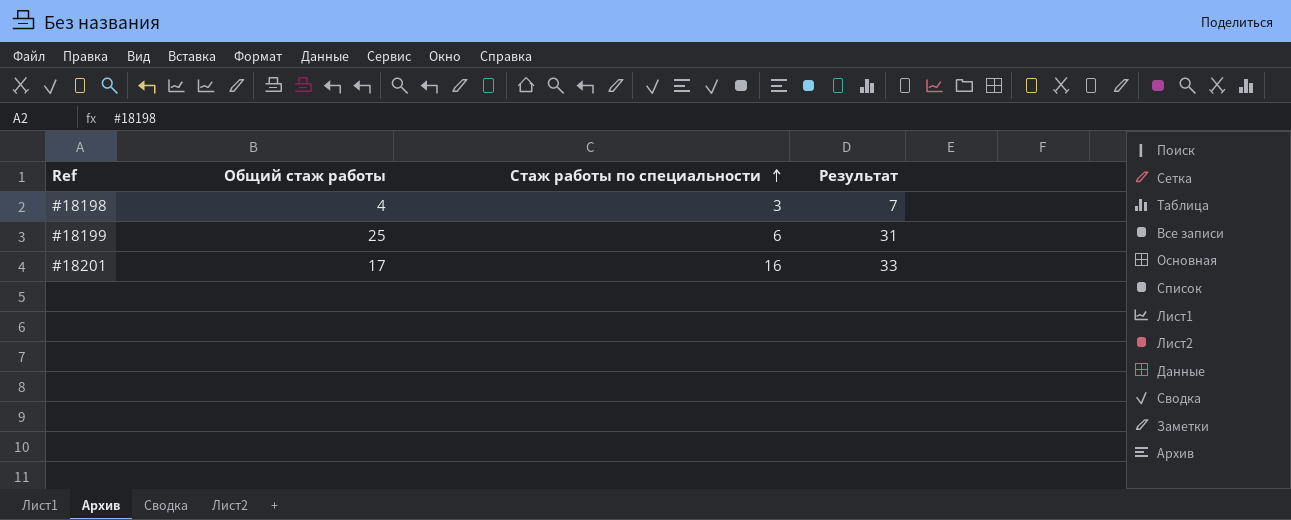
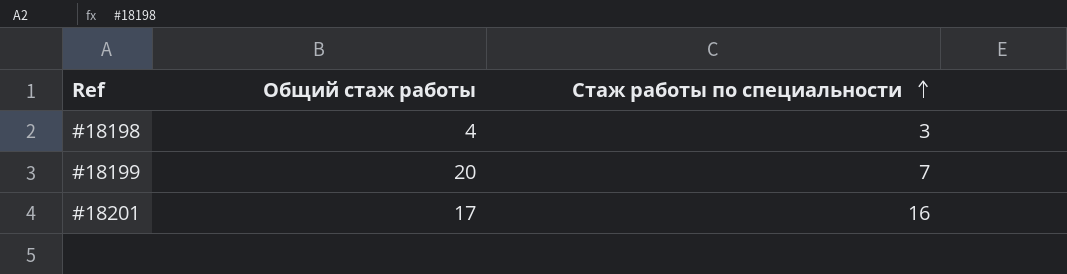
column Результат | formula: [Общий стаж работы] + [Стаж работы по специальности] -> none
#18199 | Общий стаж работы: 25 -> 20
#18199 | Стаж работы по специальности: 6 -> 7

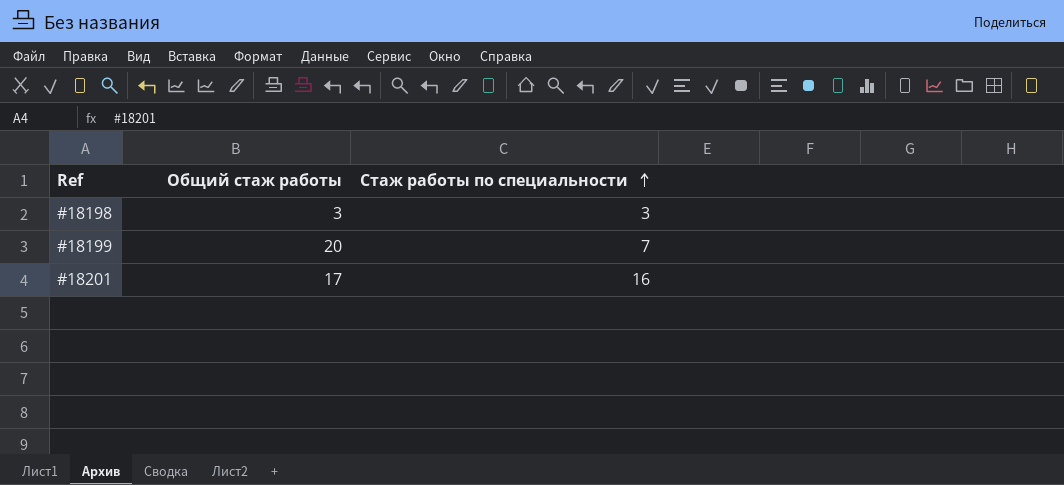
#18198 | Общий стаж работы: 4 -> 3

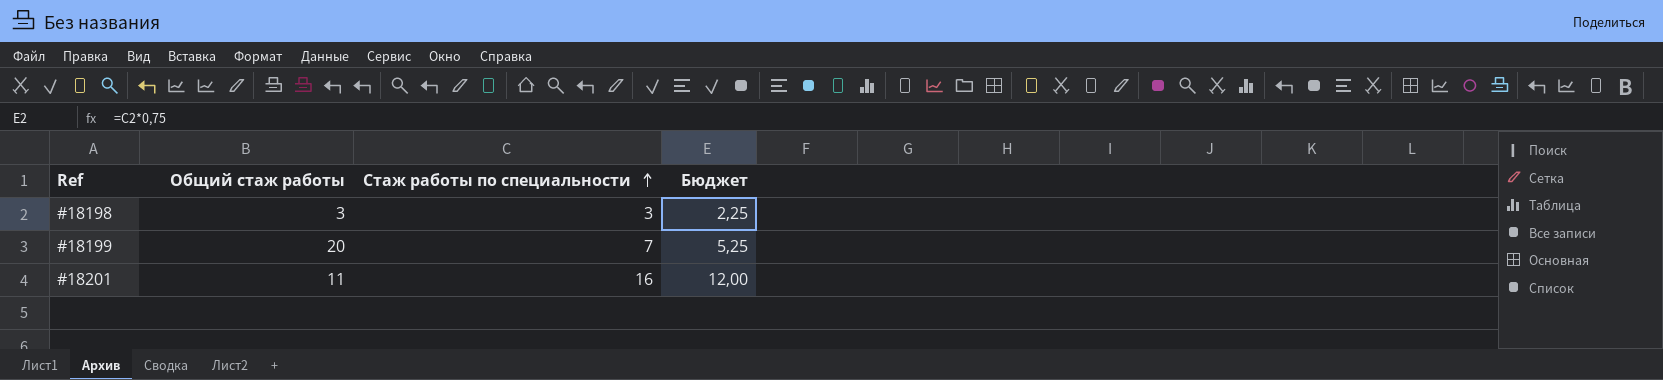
column Бюджет | formula: none -> [Стаж работы по специальности] * 0,75
#18201 | Общий стаж работы: 17 -> 11

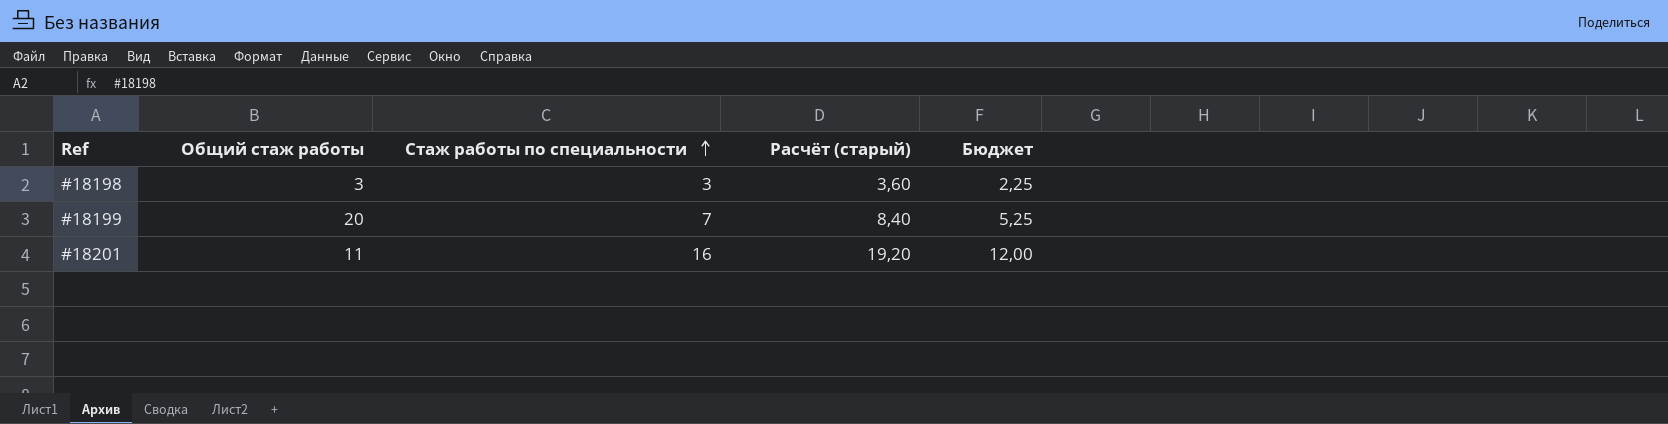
column Расчёт (старый) | formula: none -> [Стаж работы по специальности] * 1,2

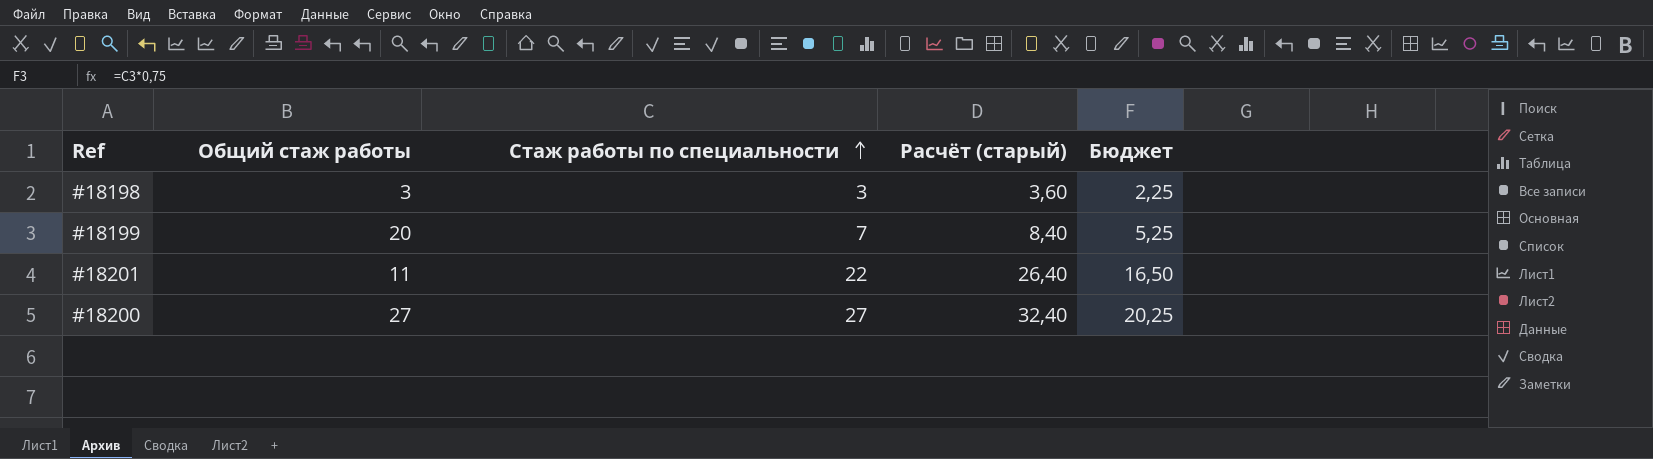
#18201 | Стаж работы по специальности: 16 -> 22
#18201 | Расчёт (старый): 19,20 -> 26,40
#18201 | Бюджет: 12,00 -> 16,50
row #18200: none -> 27 | 27 | 32,40 | 20,25

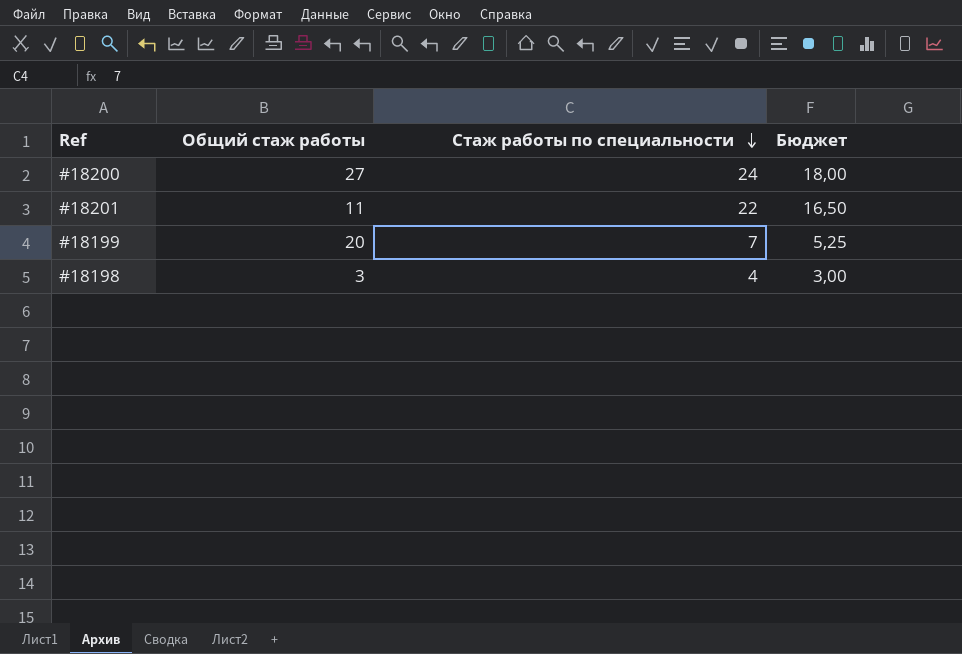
row order: Стаж работы по специальности ascending -> Стаж работы по специальности descending
column Расчёт (старый) | formula: [Стаж работы по специальности] * 1,2 -> none
#18200 | Стаж работы по специальности: 27 -> 24
#18200 | Бюджет: 20,25 -> 18,00
#18198 | Стаж работы по специальности: 3 -> 4
#18198 | Бюджет: 2,25 -> 3,00

